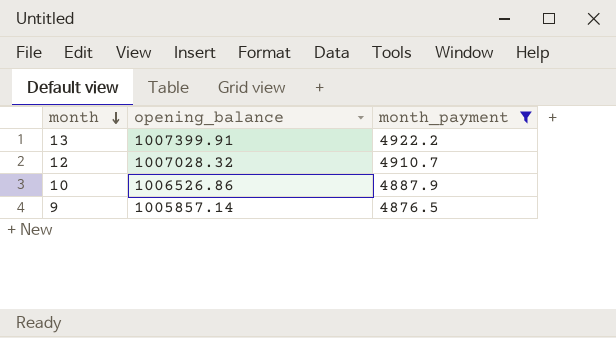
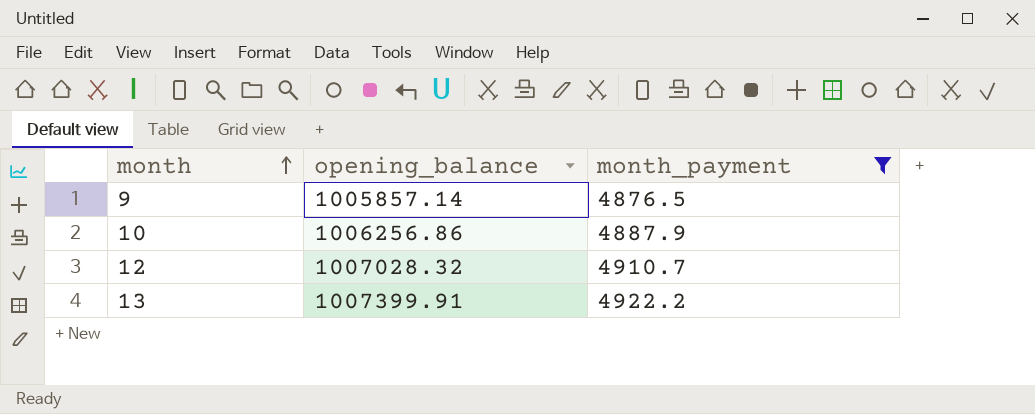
row order: month descending -> month ascending
10 | opening_balance: 1006526.86 -> 1006256.86

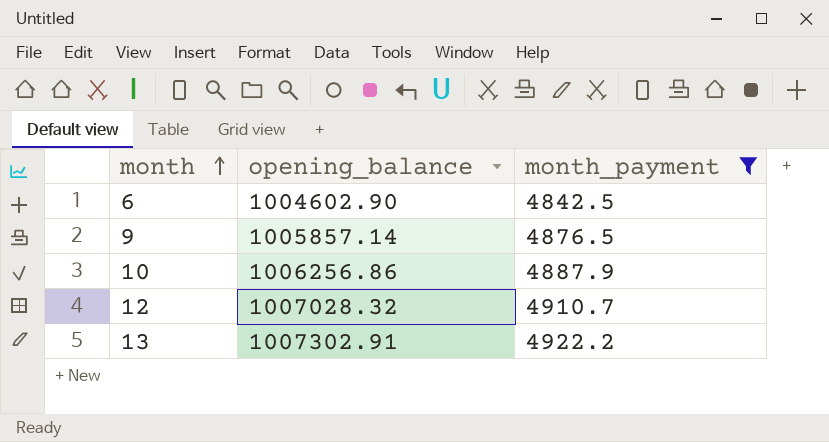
row 6: none -> 1004602.90 | 4842.5
13 | opening_balance: 1007399.91 -> 1007302.91

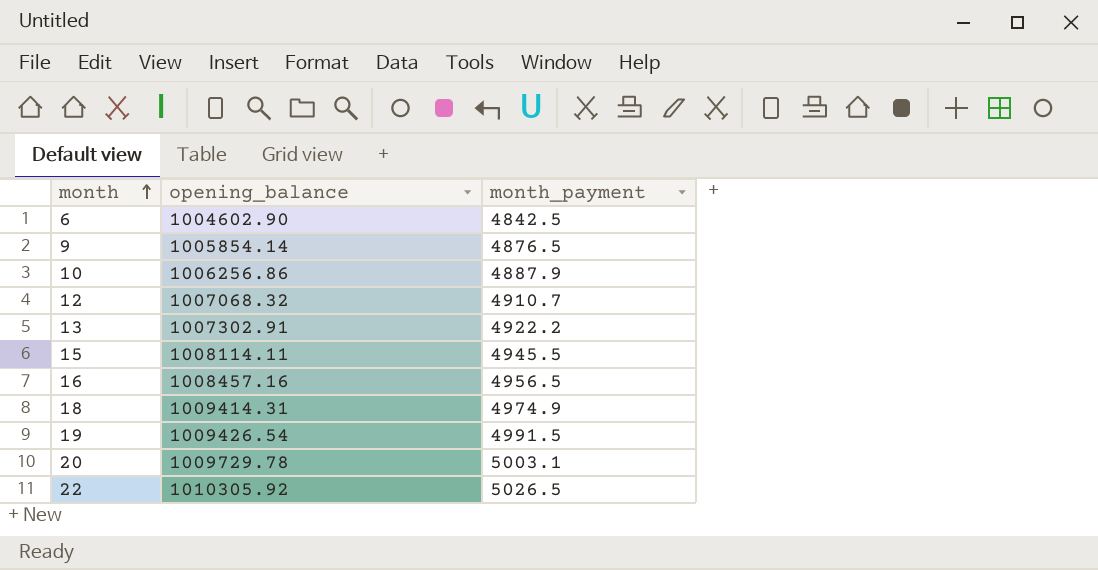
filter: month_payment <= 4922.2 -> none
9 | opening_balance: 1005857.14 -> 1005854.14
12 | opening_balance: 1007028.32 -> 1007068.32

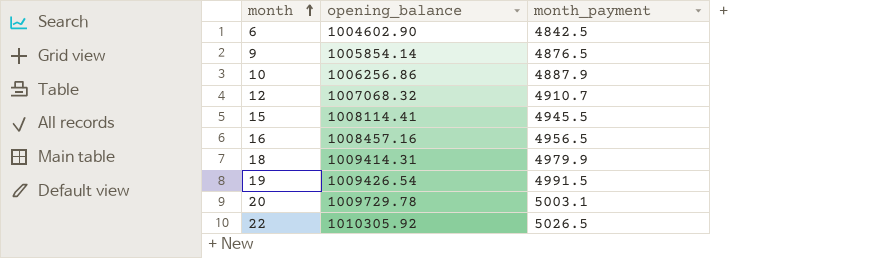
row 13: 1007302.91 | 4922.2 -> none
15 | opening_balance: 1008114.11 -> 1008114.41
18 | month_payment: 4974.9 -> 4979.9

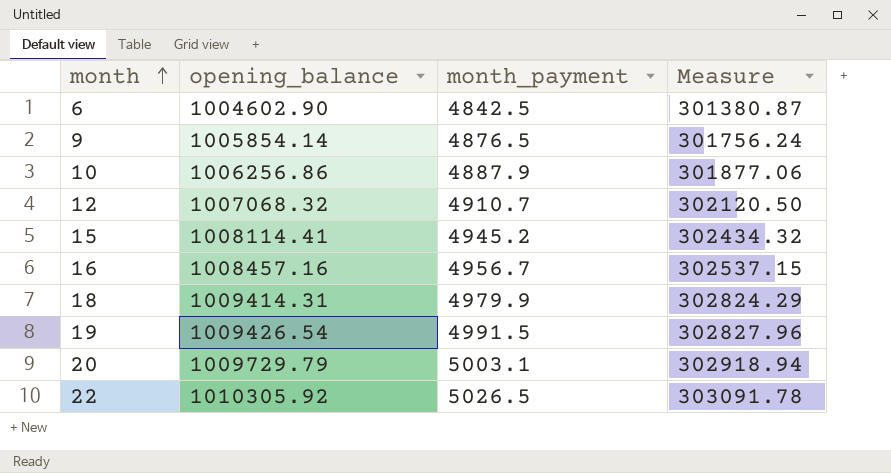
column Measure | formula: none -> [opening_balance] * 0.3
15 | month_payment: 4945.5 -> 4945.2
16 | month_payment: 4956.5 -> 4956.7
20 | opening_balance: 1009729.78 -> 1009729.79

